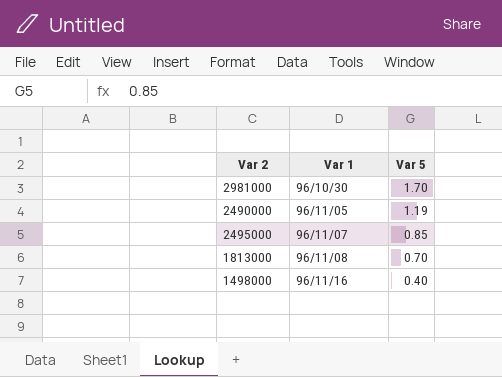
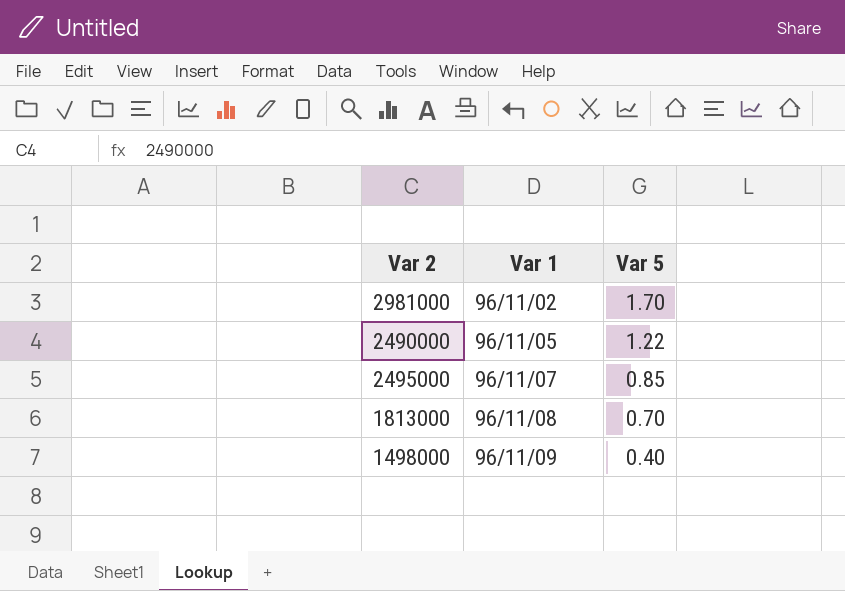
2981000 | Var 1: 96/10/30 -> 96/11/02
2490000 | Var 5: 1.19 -> 1.22
1498000 | Var 1: 96/11/16 -> 96/11/09

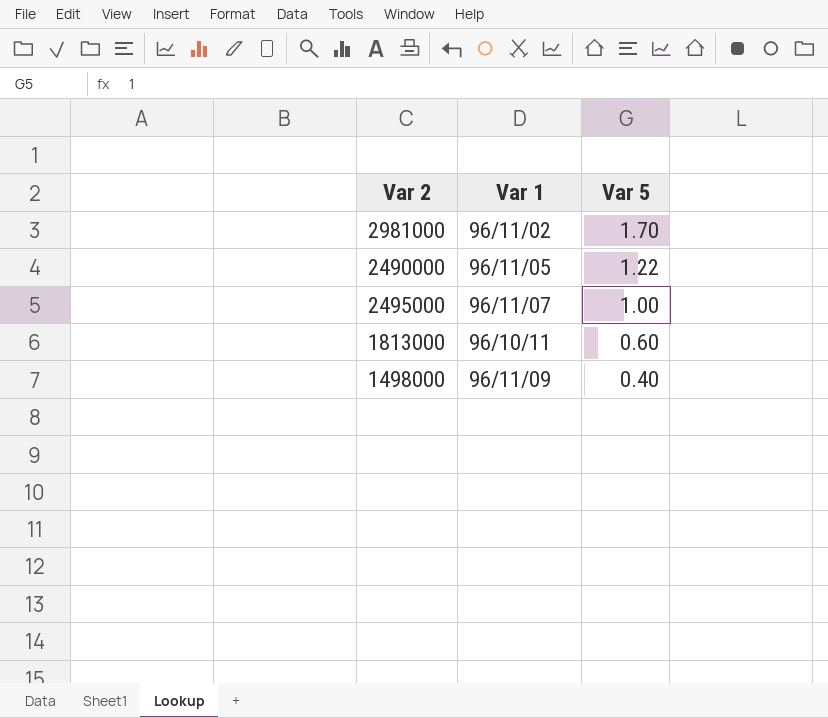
2495000 | Var 5: 0.85 -> 1.00
1813000 | Var 1: 96/11/08 -> 96/10/11
1813000 | Var 5: 0.70 -> 0.60

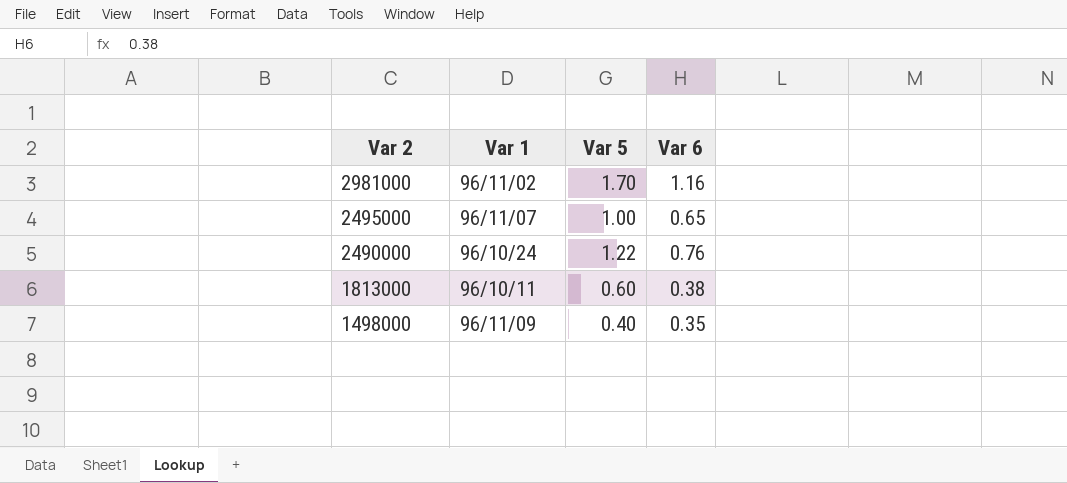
row order: Var 5 descending -> Var 2 descending
column Var 6 | position: none -> 4
2490000 | Var 1: 96/11/05 -> 96/10/24

